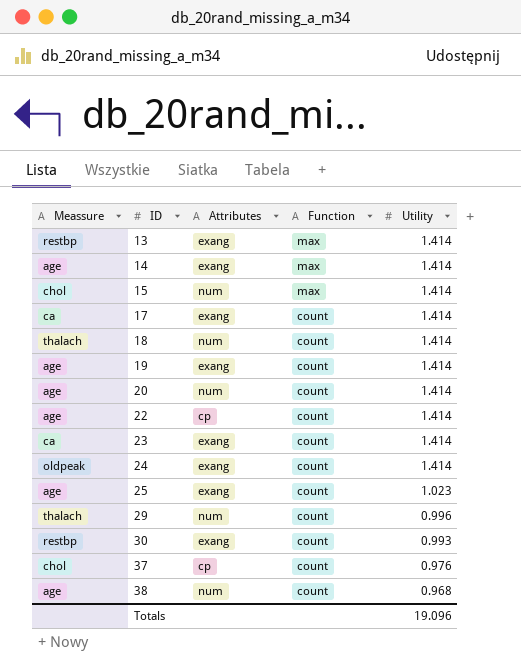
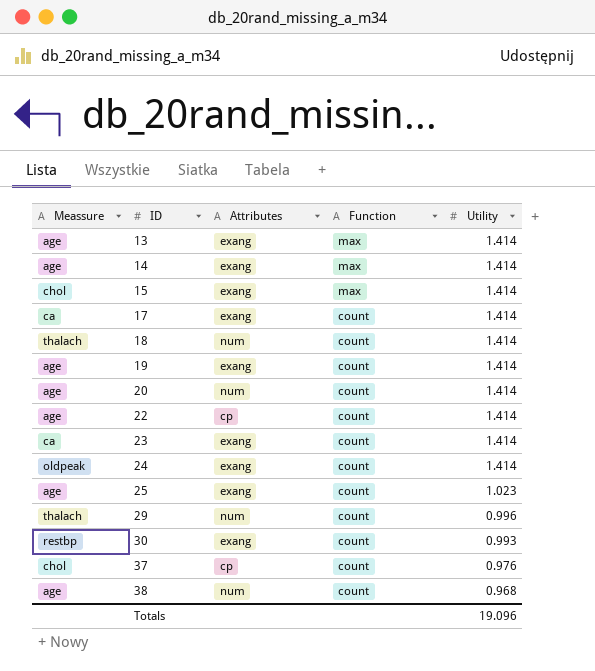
13 | Meassure: restbp -> age
15 | Attributes: num -> exang

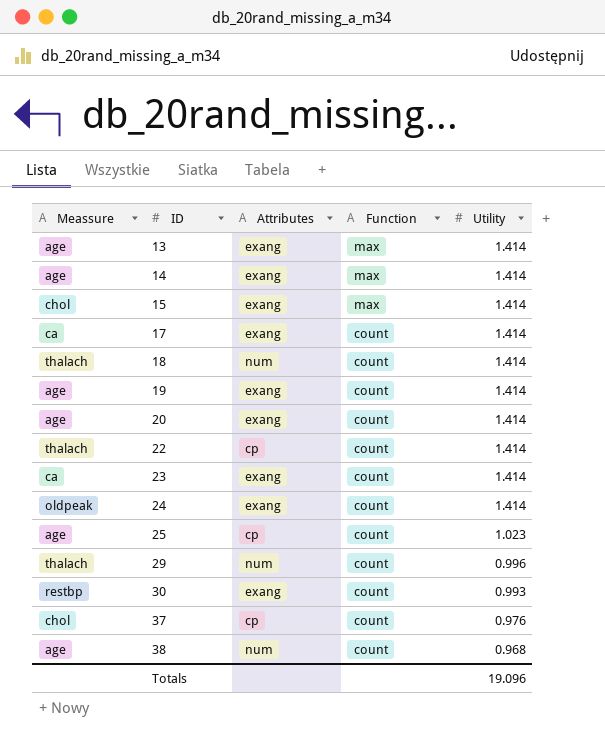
20 | Attributes: num -> exang
22 | Meassure: age -> thalach
25 | Attributes: exang -> cp

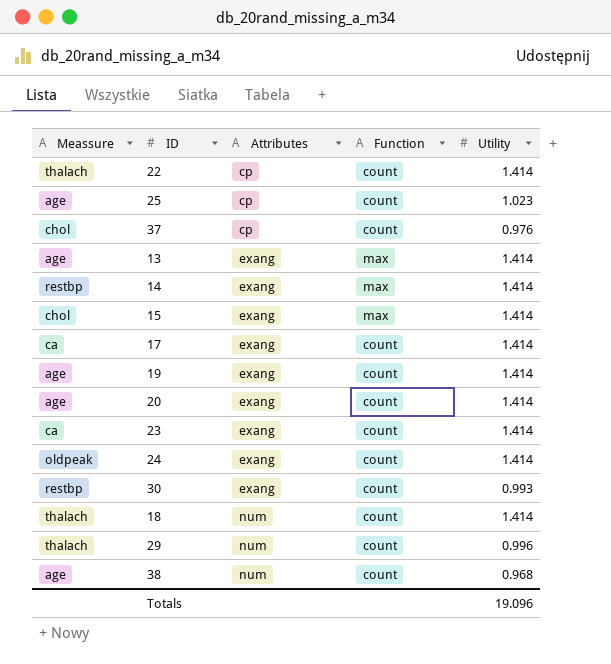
row order: ID ascending -> Attributes ascending
14 | Meassure: age -> restbp

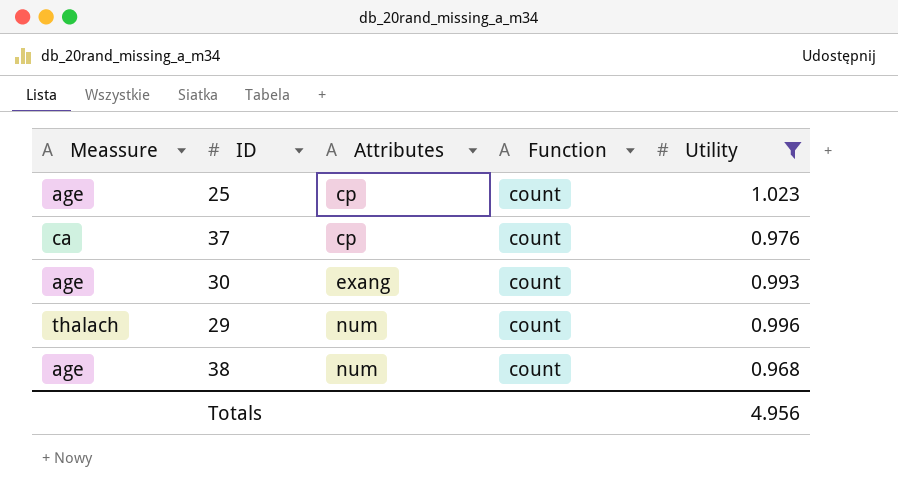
filter: none -> Utility != 1.414
37 | Meassure: chol -> ca
30 | Meassure: restbp -> age
Totals | Utility: 19.096 -> 4.956

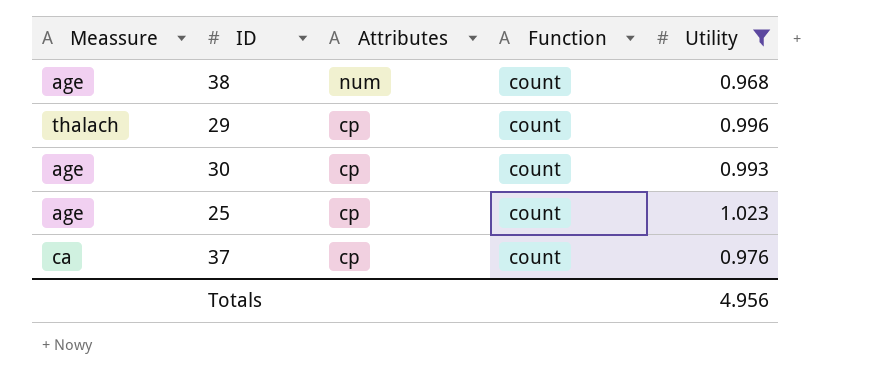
row order: Attributes ascending -> Attributes descending
29 | Attributes: num -> cp
30 | Attributes: exang -> cp

